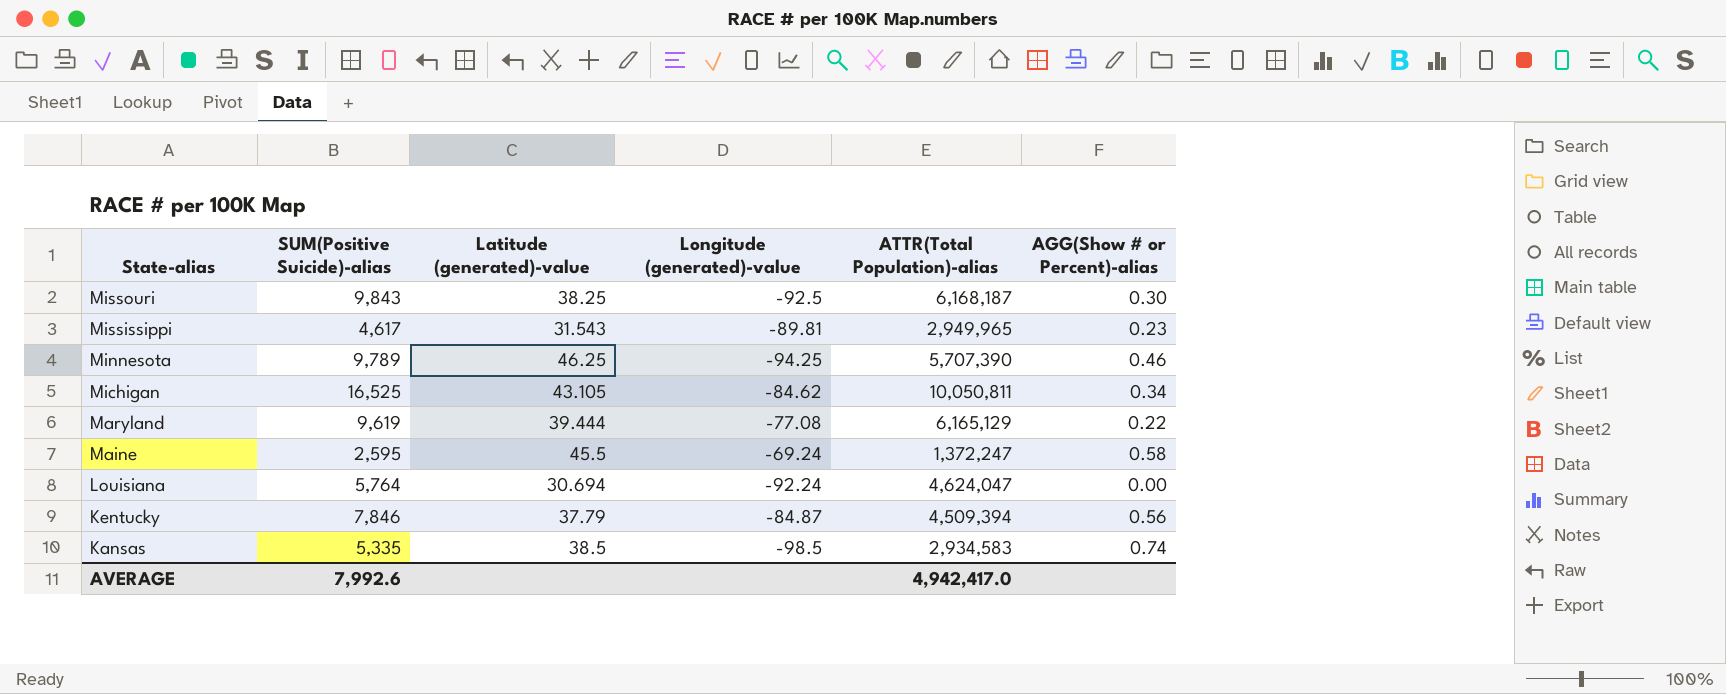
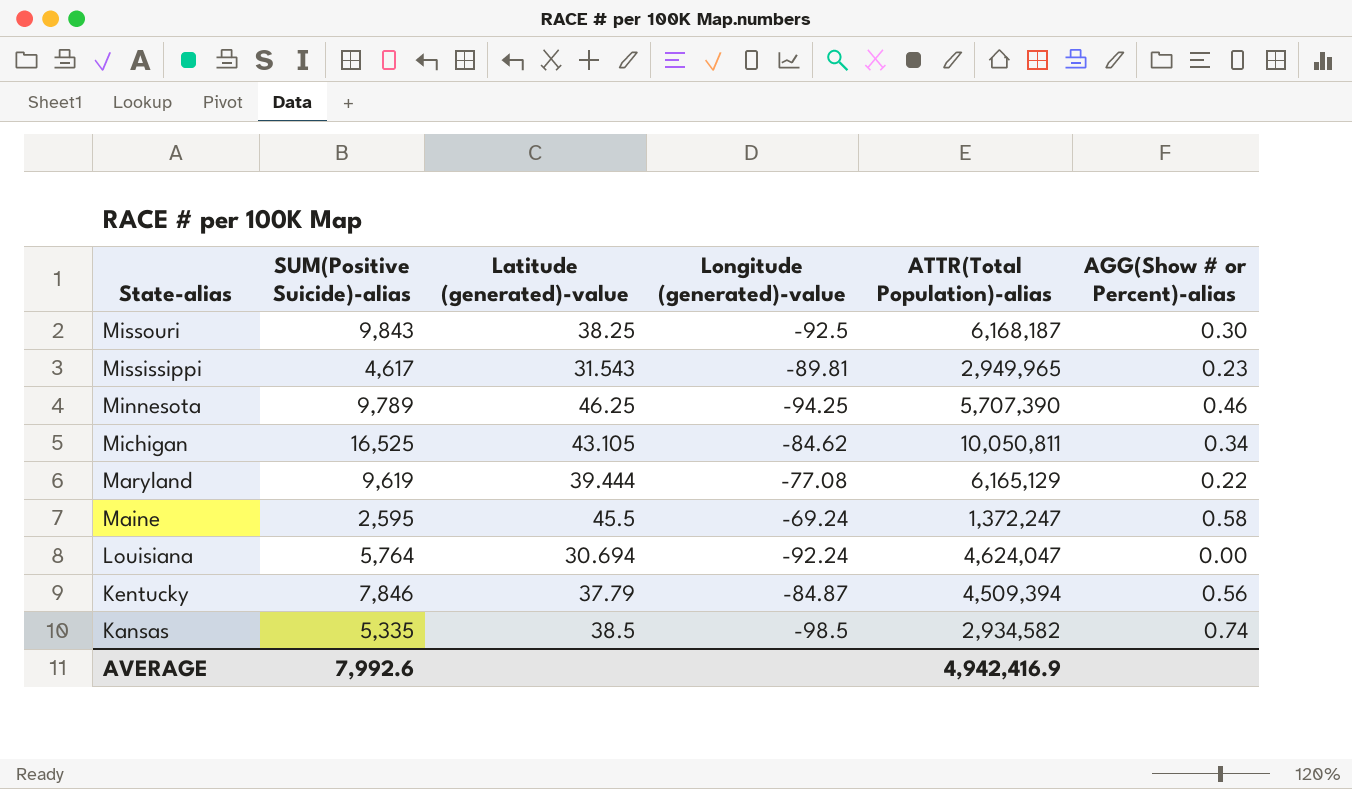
Kansas | ATTR(Total Population)-alias: 2,934,583 -> 2,934,582
AVERAGE | ATTR(Total Population)-alias: 4,942,417.0 -> 4,942,416.9

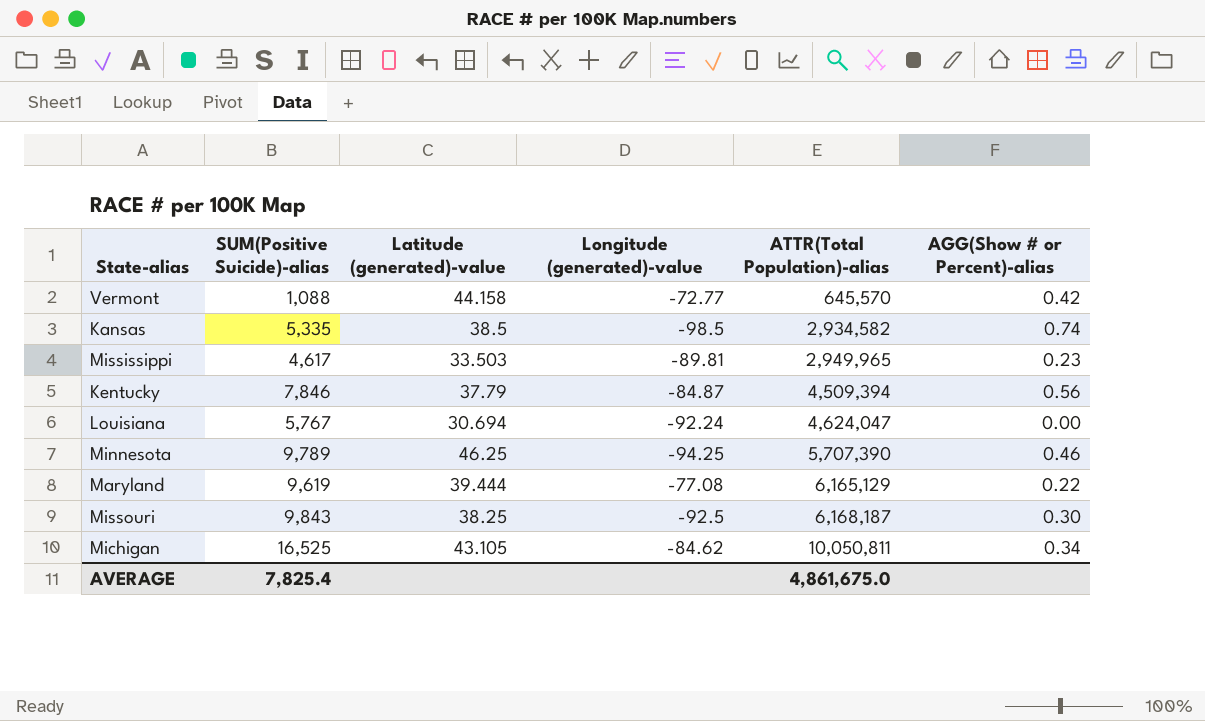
row order: State-alias descending -> ATTR(Total Population)-alias ascending
row Maine: 2,595 | 45.5 | -69.24 | 1,372,247 | 0.58 -> none
row Vermont: none -> 1,088 | 44.158 | -72.77 | 645,570 | 0.42
Mississippi | Latitude (generated)-value: 31.543 -> 33.503
Louisiana | SUM(Positive Suicide)-alias: 5,764 -> 5,767
AVERAGE | SUM(Positive Suicide)-alias: 7,992.6 -> 7,825.4
AVERAGE | ATTR(Total Population)-alias: 4,942,416.9 -> 4,861,675.0

